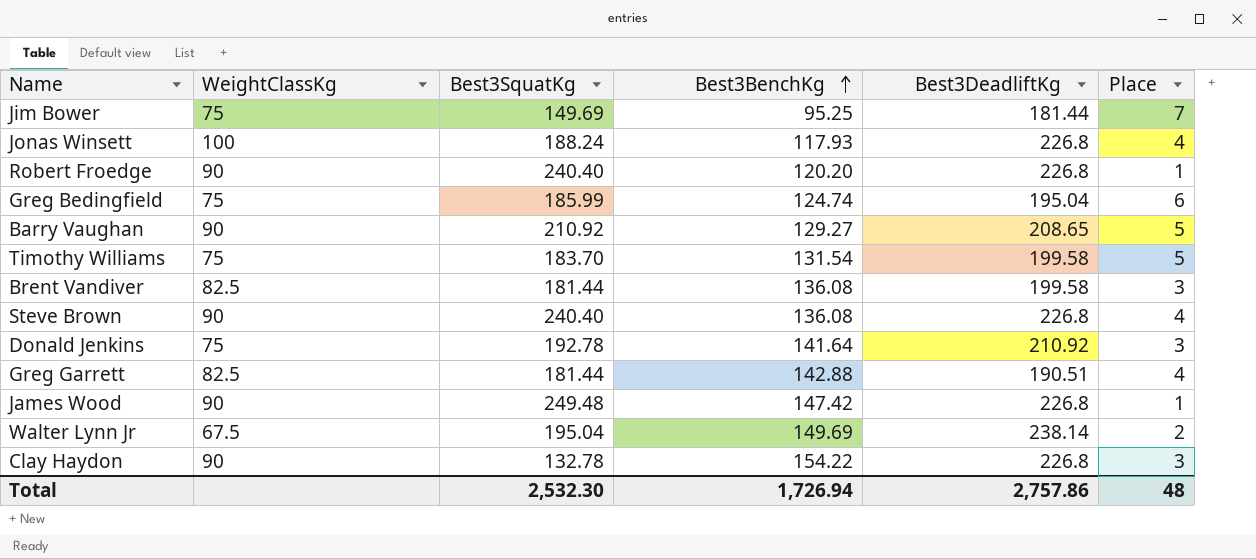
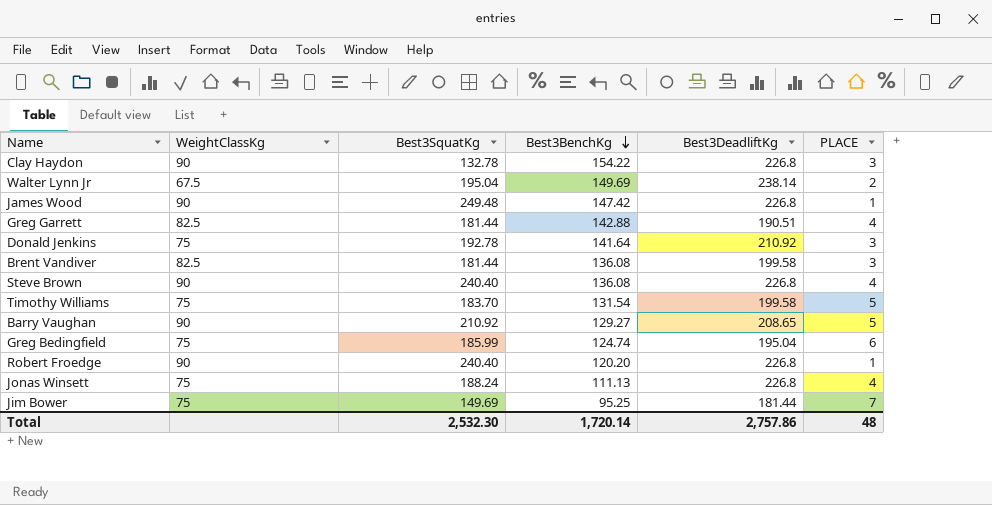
row order: Best3BenchKg ascending -> Best3BenchKg descending
column name: Place -> PLACE
Jonas Winsett | WeightClassKg: 100 -> 75
Jonas Winsett | Best3BenchKg: 117.93 -> 111.13
Total | Best3BenchKg: 1,726.94 -> 1,720.14

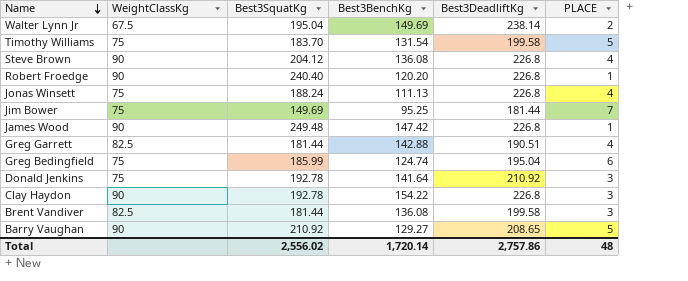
row order: Best3BenchKg descending -> Name descending
Steve Brown | Best3SquatKg: 240.40 -> 204.12
Clay Haydon | Best3SquatKg: 132.78 -> 192.78
Total | Best3SquatKg: 2,532.30 -> 2,556.02

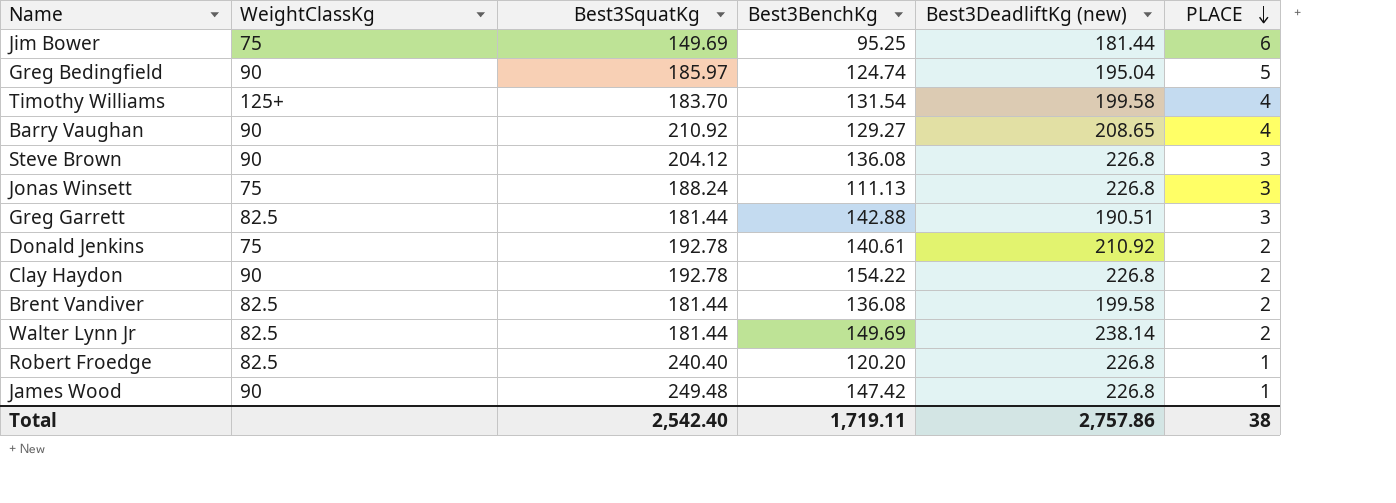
row order: Name descending -> PLACE descending
column name: Best3DeadliftKg -> Best3DeadliftKg (new)
Jim Bower | PLACE: 7 -> 6
Greg Bedingfield | WeightClassKg: 75 -> 90
Greg Bedingfield | Best3SquatKg: 185.99 -> 185.97
Greg Bedingfield | PLACE: 6 -> 5
Timothy Williams | WeightClassKg: 75 -> 125+
Timothy Williams | PLACE: 5 -> 4
Barry Vaughan | PLACE: 5 -> 4
Steve Brown | PLACE: 4 -> 3
Jonas Winsett | PLACE: 4 -> 3
Greg Garrett | PLACE: 4 -> 3
Donald Jenkins | Best3BenchKg: 141.64 -> 140.61
Donald Jenkins | PLACE: 3 -> 2
Clay Haydon | PLACE: 3 -> 2
Brent Vandiver | PLACE: 3 -> 2
Walter Lynn Jr | WeightClassKg: 67.5 -> 82.5
Walter Lynn Jr | Best3SquatKg: 195.04 -> 181.44
Robert Froedge | WeightClassKg: 90 -> 82.5
Total | Best3SquatKg: 2,556.02 -> 2,542.40
Total | Best3BenchKg: 1,720.14 -> 1,719.11
Total | PLACE: 48 -> 38

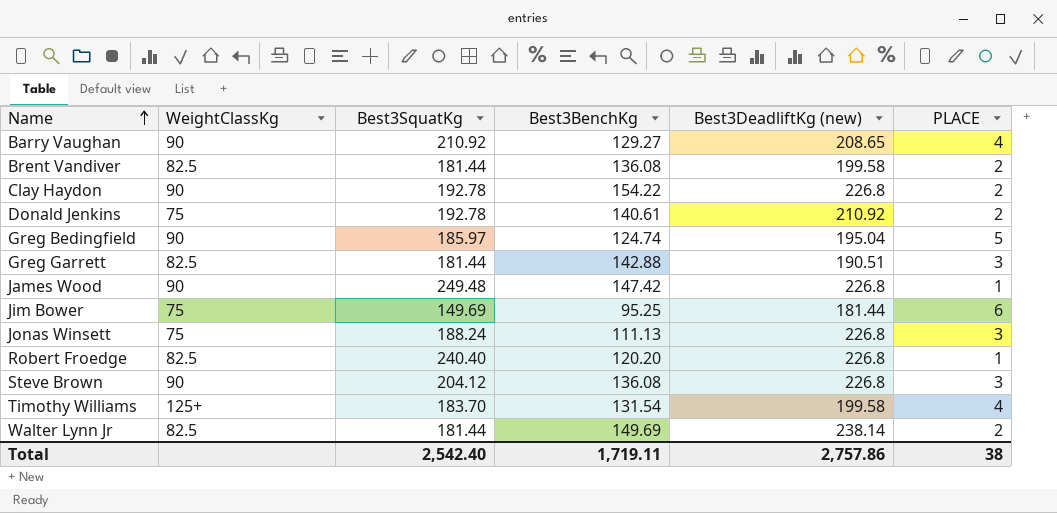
row order: PLACE descending -> Name ascending

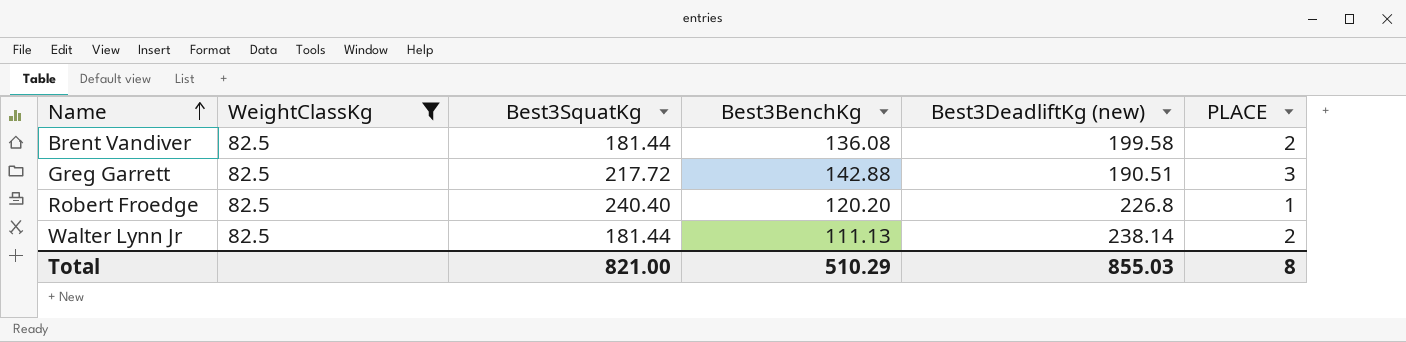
filter: none -> WeightClassKg = 82.5
Greg Garrett | Best3SquatKg: 181.44 -> 217.72
Walter Lynn Jr | Best3BenchKg: 149.69 -> 111.13
Total | Best3SquatKg: 2,542.40 -> 821.00
Total | Best3BenchKg: 1,719.11 -> 510.29
Total | Best3DeadliftKg (new): 2,757.86 -> 855.03
Total | PLACE: 38 -> 8

